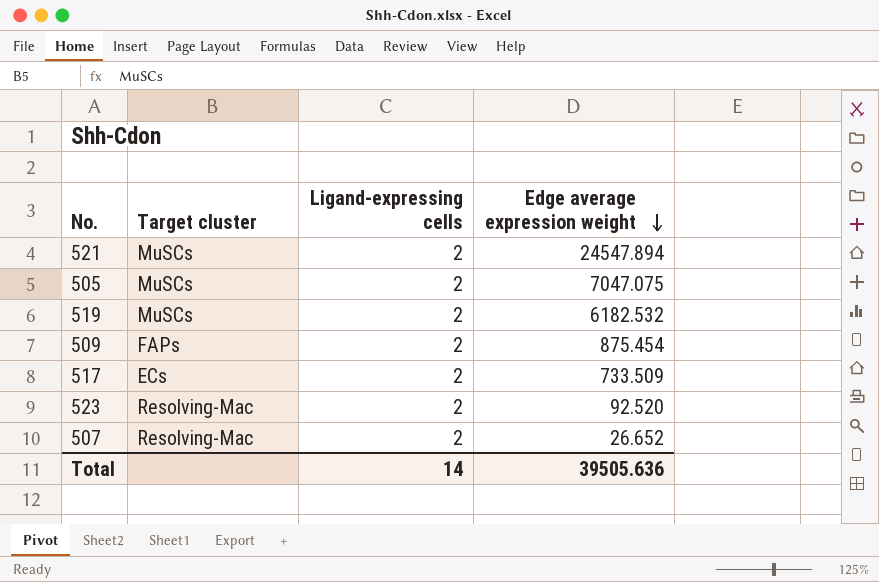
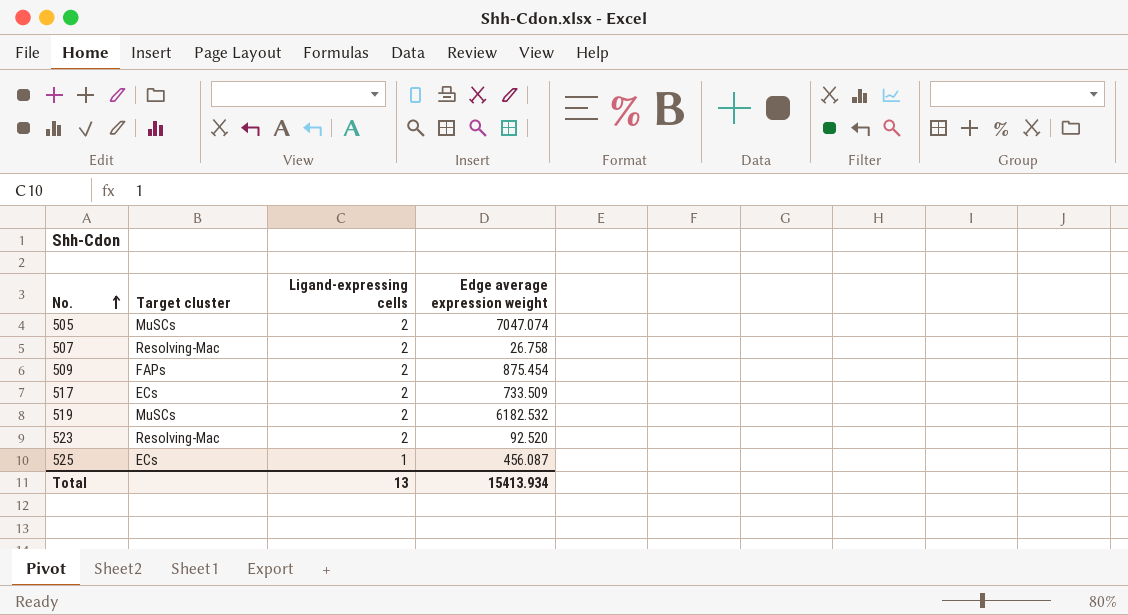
row order: Edge average expression weight descending -> No. ascending
row 521: MuSCs | 2 | 24547.894 -> none
505 | Edge average expression weight: 7047.075 -> 7047.074
507 | Edge average expression weight: 26.652 -> 26.758
row 525: none -> ECs | 1 | 456.087
Total | Ligand-expressing cells: 14 -> 13
Total | Edge average expression weight: 39505.636 -> 15413.934

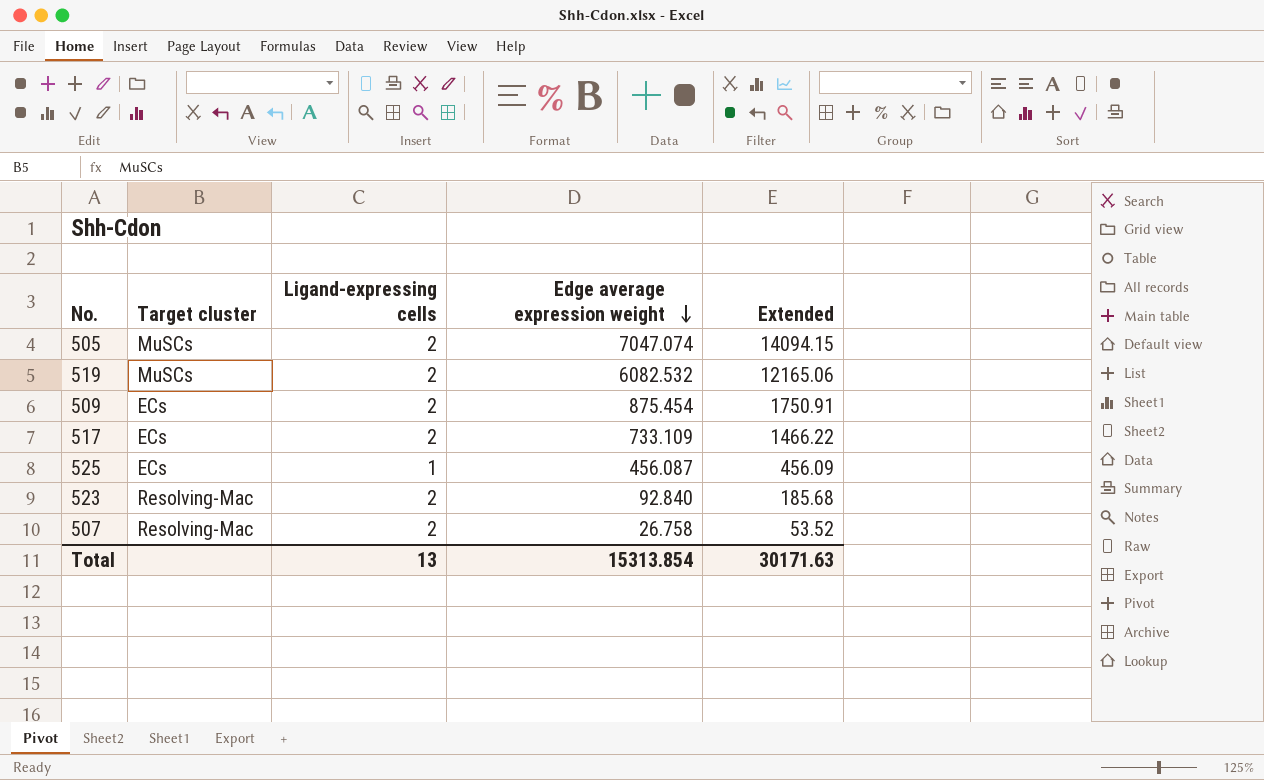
row order: No. ascending -> Edge average expression weight descending
column Extended | formula: none -> [Ligand-expressing cells] * [Edge average expression weight]
519 | Edge average expression weight: 6182.532 -> 6082.532
509 | Target cluster: FAPs -> ECs
517 | Edge average expression weight: 733.509 -> 733.109
523 | Edge average expression weight: 92.520 -> 92.840
Total | Edge average expression weight: 15413.934 -> 15313.854

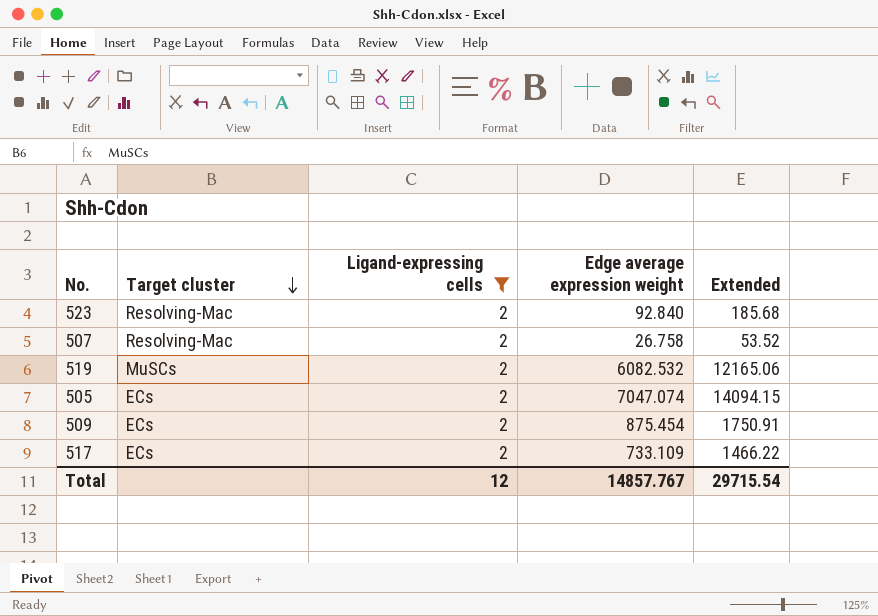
filter: none -> Ligand-expressing cells = 2
row order: Edge average expression weight descending -> Target cluster descending
505 | Target cluster: MuSCs -> ECs
Total | Ligand-expressing cells: 13 -> 12
Total | Edge average expression weight: 15313.854 -> 14857.767
Total | Extended: 30171.63 -> 29715.54

